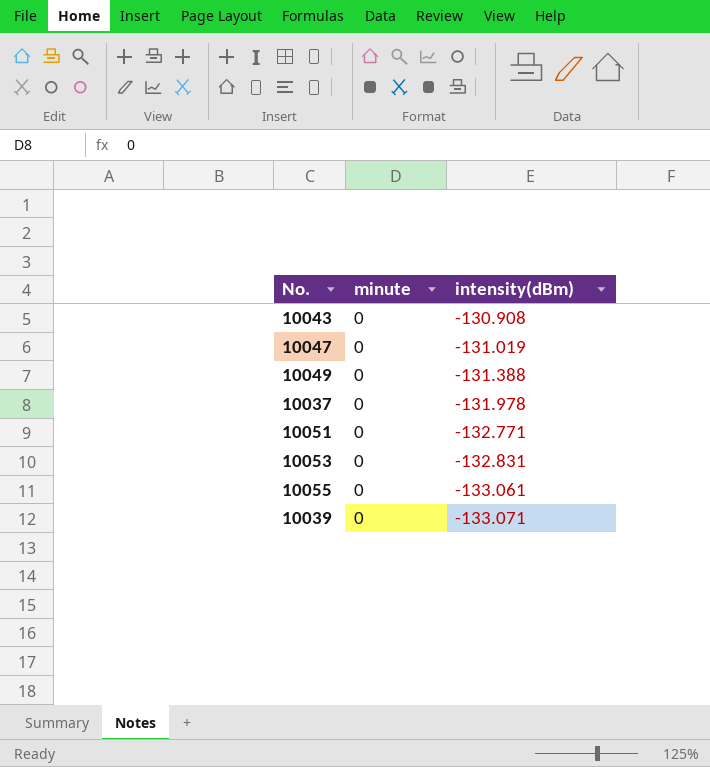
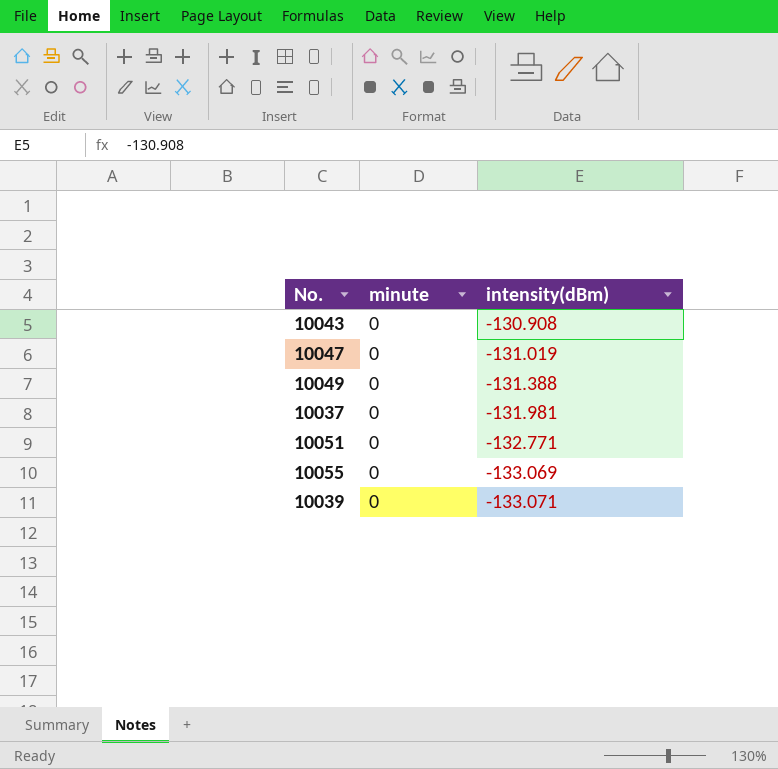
row 10053: 0 | -132.831 -> none
10037 | intensity(dBm): -131.978 -> -131.981
10055 | intensity(dBm): -133.061 -> -133.069

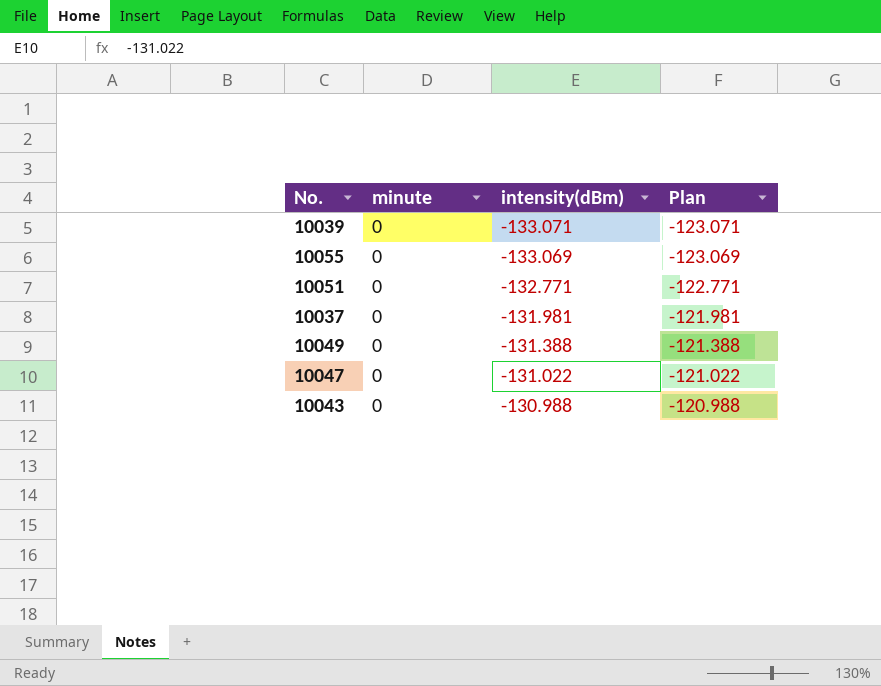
row order: intensity(dBm) descending -> intensity(dBm) ascending
column Plan | formula: none -> [intensity(dBm)] + 10
10047 | intensity(dBm): -131.019 -> -131.022
10043 | intensity(dBm): -130.908 -> -130.988

